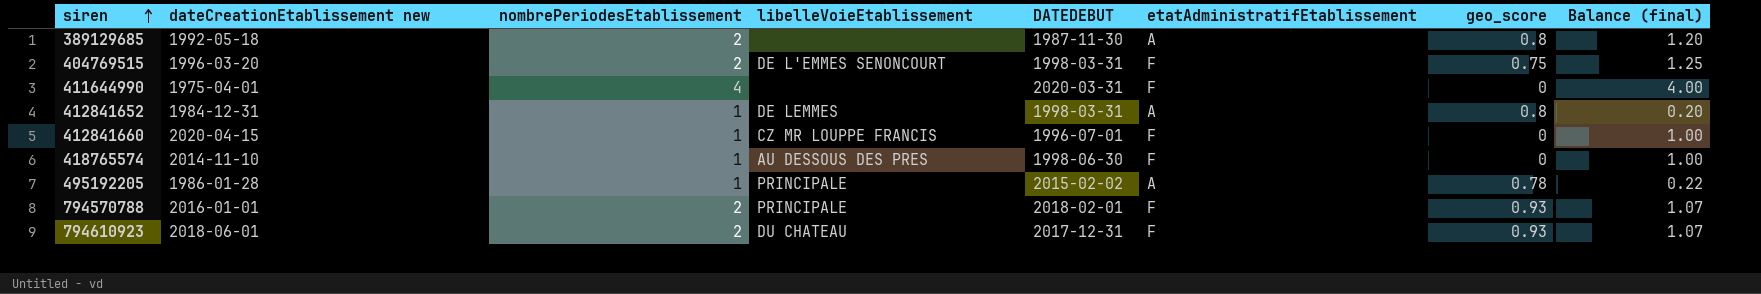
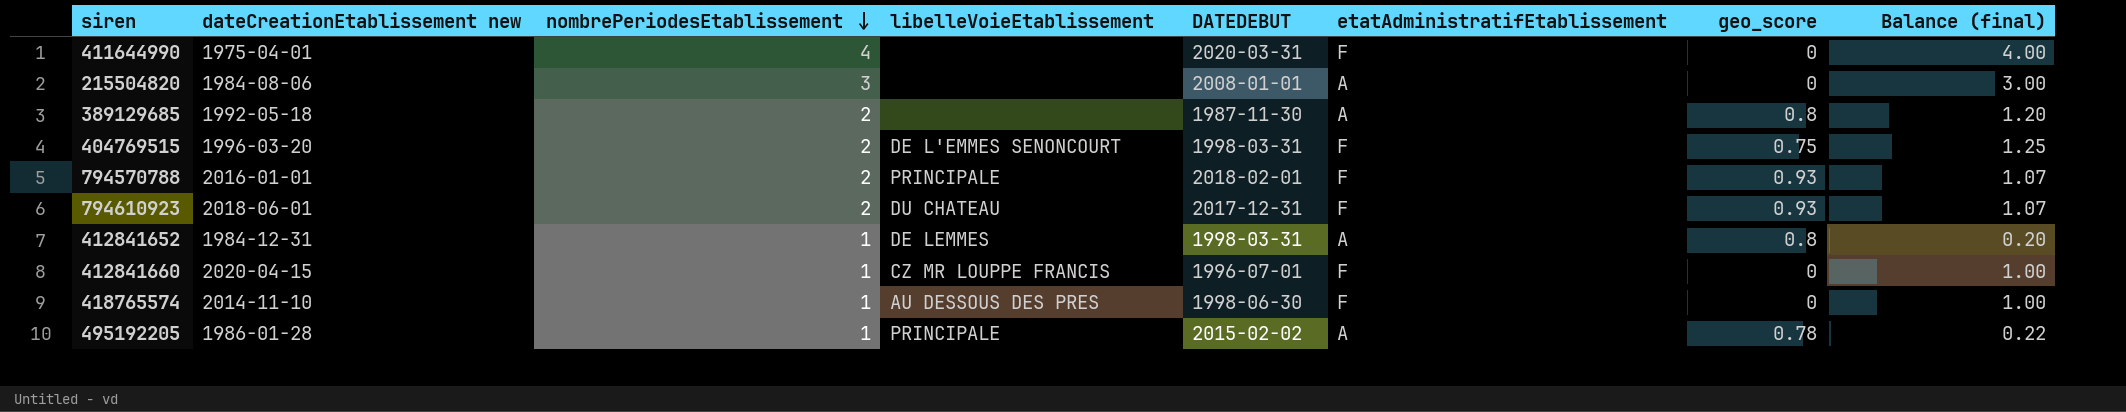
row order: siren ascending -> nombrePeriodesEtablissement descending
row 215504820: none -> 1984-08-06 | 3 | none | 2008-01-01 | A | 0 | 3.00

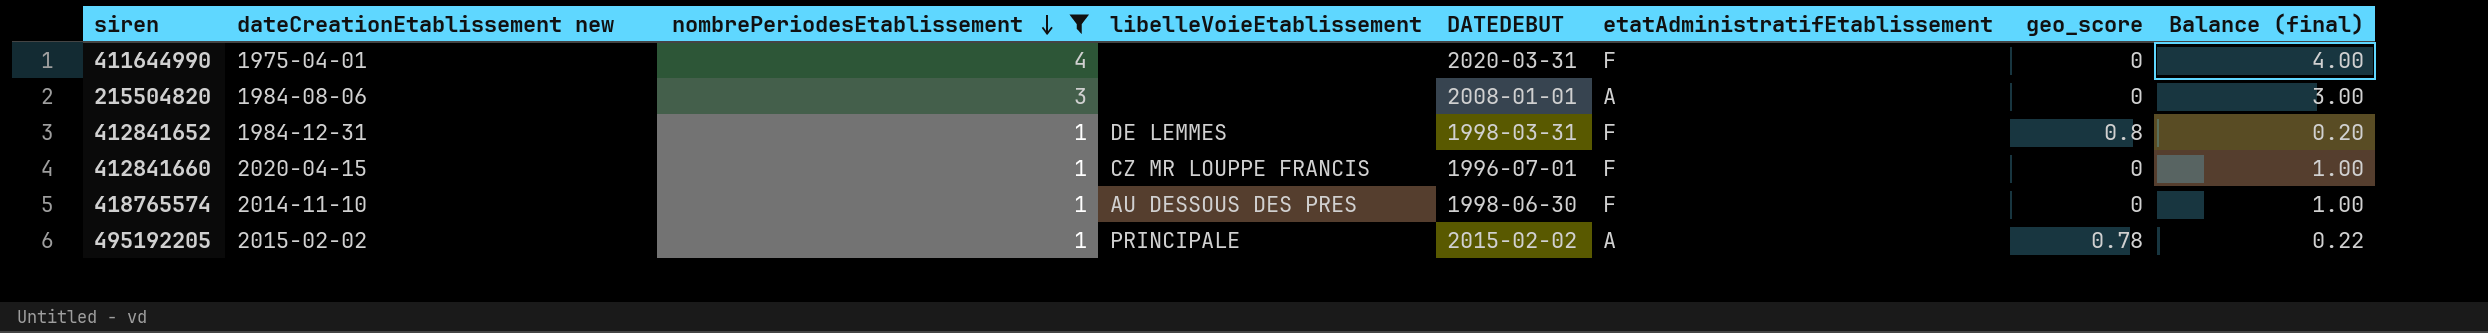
filter: none -> nombrePeriodesEtablissement != 2
412841652 | etatAdministratifEtablissement: A -> F
495192205 | dateCreationEtablissement new: 1986-01-28 -> 2015-02-02

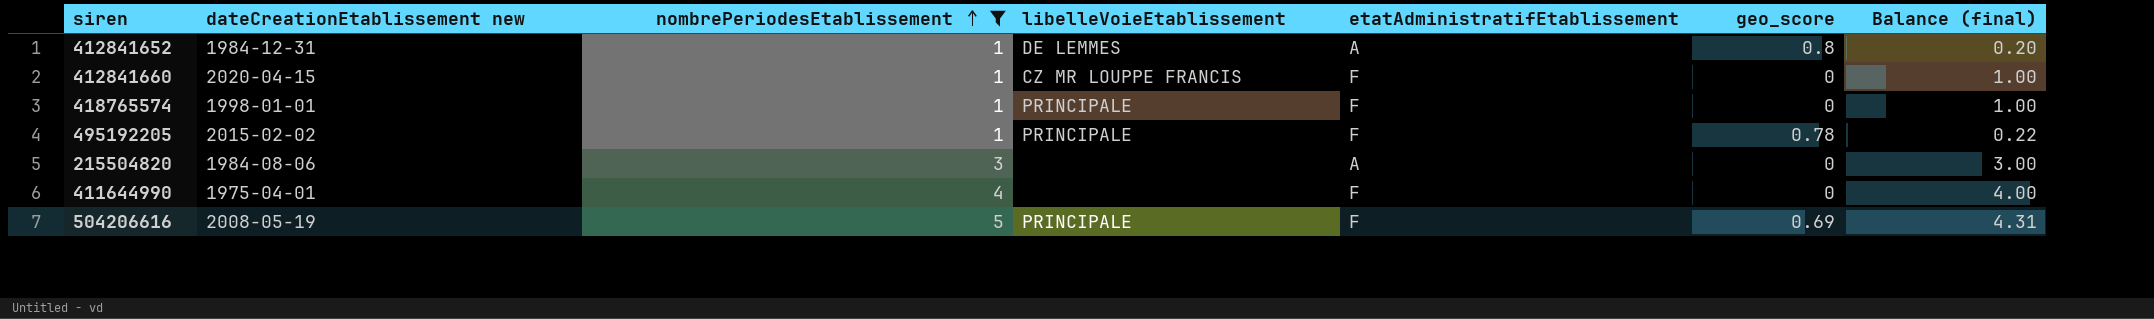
row order: nombrePeriodesEtablissement descending -> nombrePeriodesEtablissement ascending
column DATEDEBUT | position: 5 -> none
412841652 | etatAdministratifEtablissement: F -> A
418765574 | dateCreationEtablissement new: 2014-11-10 -> 1998-01-01
418765574 | libelleVoieEtablissement: AU DESSOUS DES PRES -> PRINCIPALE
495192205 | etatAdministratifEtablissement: A -> F
row 504206616: none -> 2008-05-19 | 5 | PRINCIPALE | F | 0.69 | 4.31

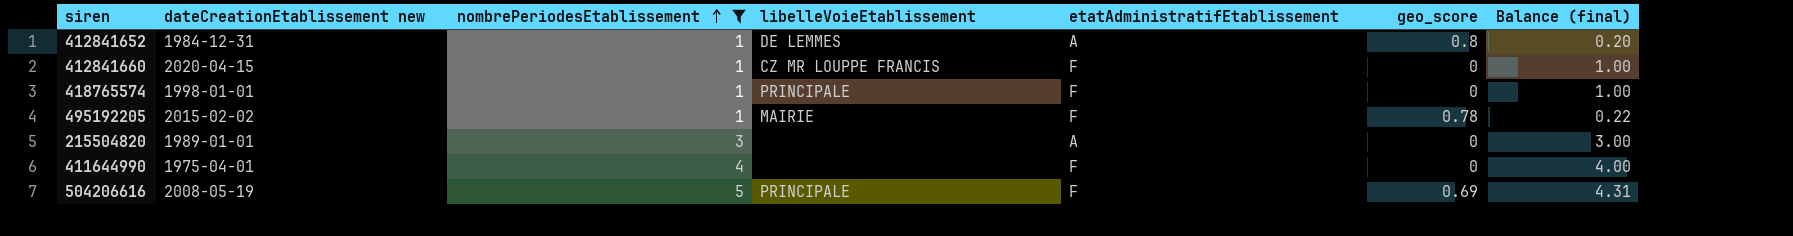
495192205 | libelleVoieEtablissement: PRINCIPALE -> MAIRIE
215504820 | dateCreationEtablissement new: 1984-08-06 -> 1989-01-01

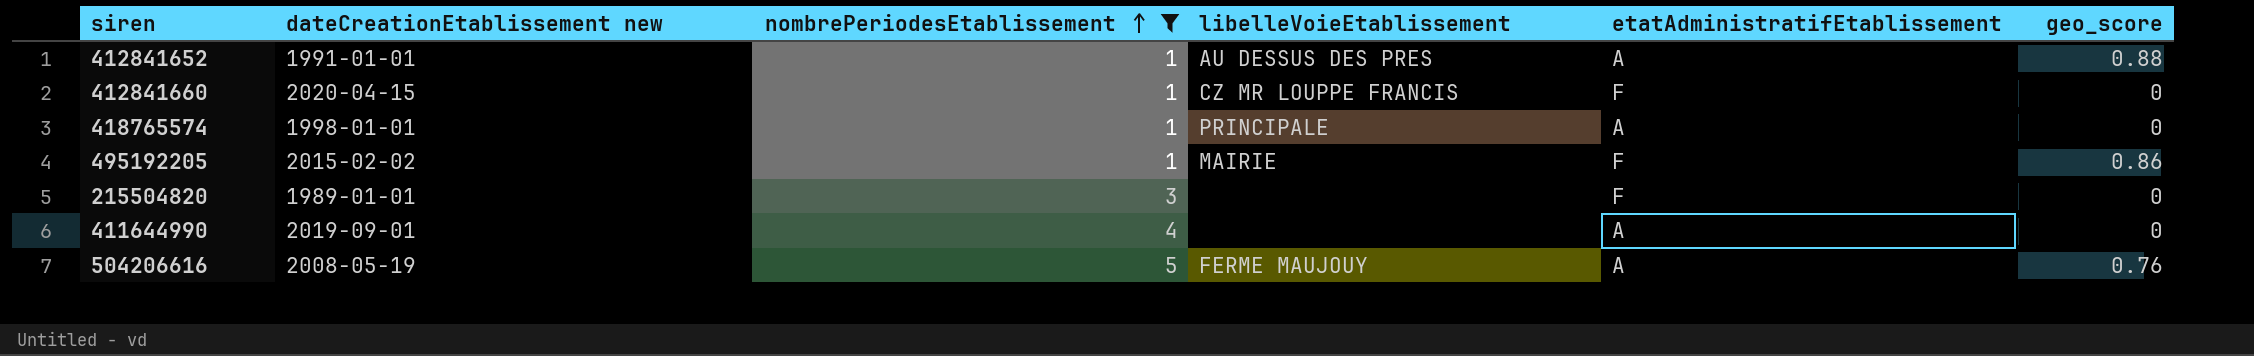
column Balance (final) | formula: [nombrePeriodesEtablissement] - [geo_score] -> none
412841652 | dateCreationEtablissement new: 1984-12-31 -> 1991-01-01
412841652 | libelleVoieEtablissement: DE LEMMES -> AU DESSUS DES PRES
412841652 | geo_score: 0.8 -> 0.88
418765574 | etatAdministratifEtablissement: F -> A
495192205 | geo_score: 0.78 -> 0.86
215504820 | etatAdministratifEtablissement: A -> F
411644990 | dateCreationEtablissement new: 1975-04-01 -> 2019-09-01
411644990 | etatAdministratifEtablissement: F -> A
504206616 | libelleVoieEtablissement: PRINCIPALE -> FERME MAUJOUY
504206616 | etatAdministratifEtablissement: F -> A
504206616 | geo_score: 0.69 -> 0.76

